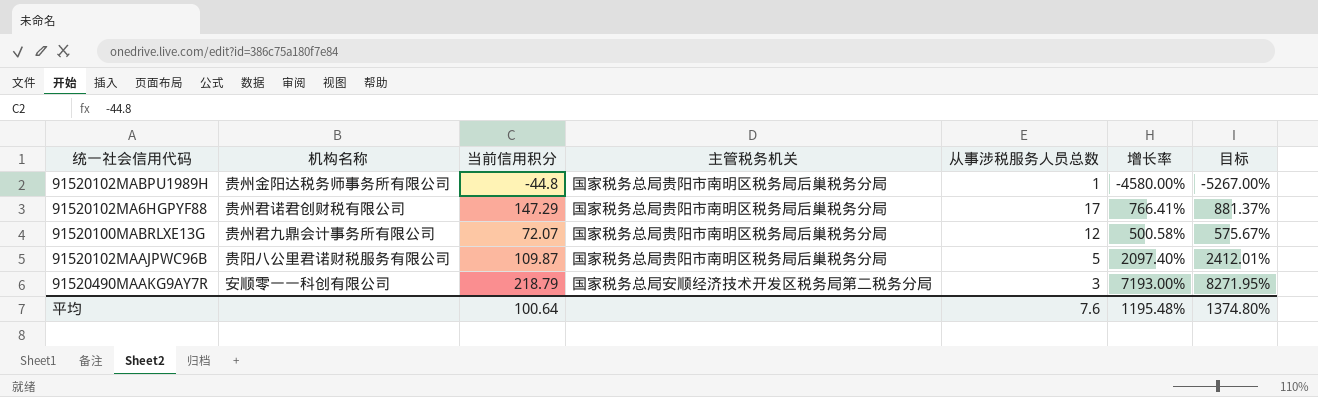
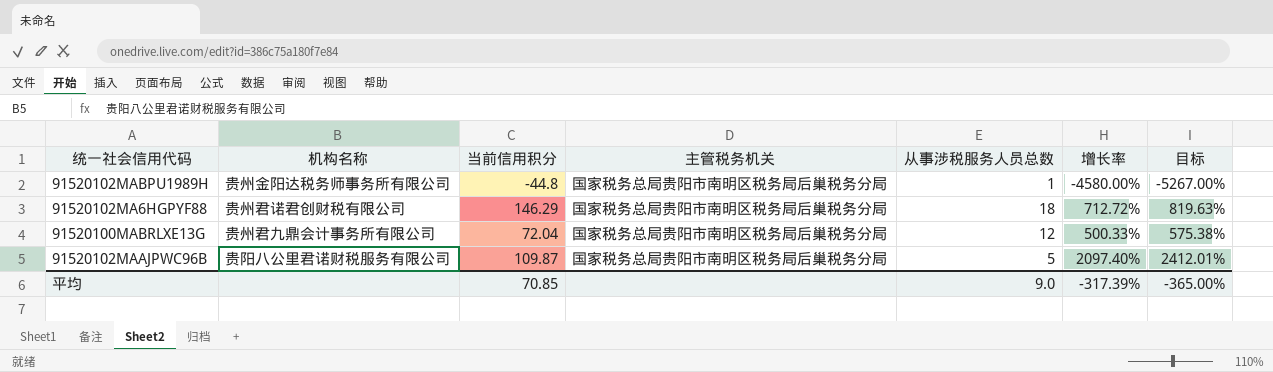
row 91520490MAAKG9AY7R: 安顺零一一科创有限公司 | 218.79 | 国家税务总局安顺经济技术开发区税务局第二税务分局 | 3 | 7193.00% | 8271.95% -> none
91520102MA6HGPYF88 | 当前信用积分: 147.29 -> 146.29
91520102MA6HGPYF88 | 从事涉税服务人员总数: 17 -> 18
91520102MA6HGPYF88 | 增长率: 766.41% -> 712.72%
91520102MA6HGPYF88 | 目标: 881.37% -> 819.63%
91520100MABRLXE13G | 当前信用积分: 72.07 -> 72.04
91520100MABRLXE13G | 增长率: 500.58% -> 500.33%
91520100MABRLXE13G | 目标: 575.67% -> 575.38%
平均 | 当前信用积分: 100.64 -> 70.85
平均 | 从事涉税服务人员总数: 7.6 -> 9.0
平均 | 增长率: 1195.48% -> -317.39%
平均 | 目标: 1374.80% -> -365.00%

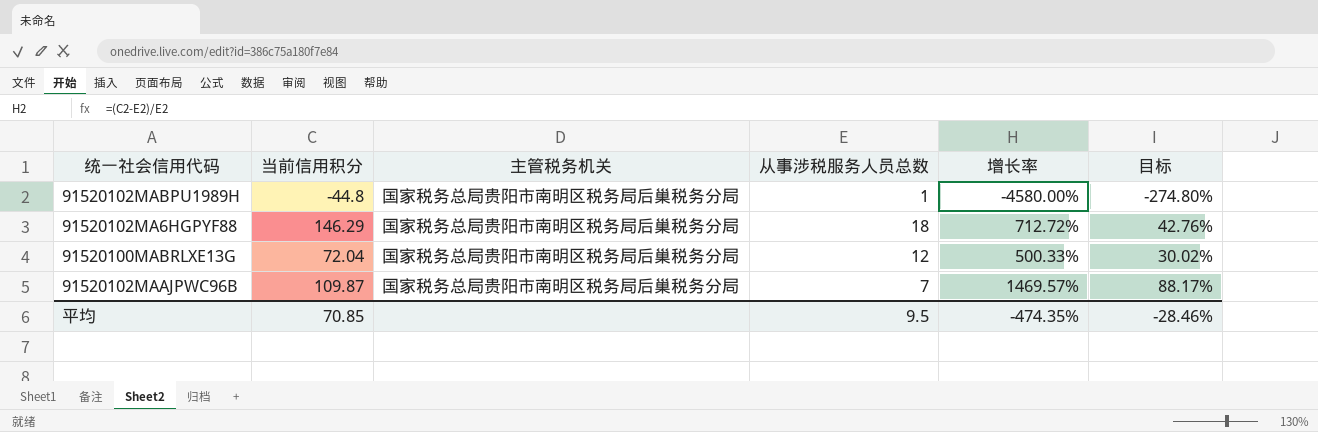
column 机构名称 | position: 2 -> none
column 目标 | formula: [增长率] * 1.15 -> [增长率] * 0.06
91520102MAAJPWC96B | 从事涉税服务人员总数: 5 -> 7
91520102MAAJPWC96B | 增长率: 2097.40% -> 1469.57%
平均 | 从事涉税服务人员总数: 9.0 -> 9.5
平均 | 增长率: -317.39% -> -474.35%
平均 | 目标: -365.00% -> -28.46%

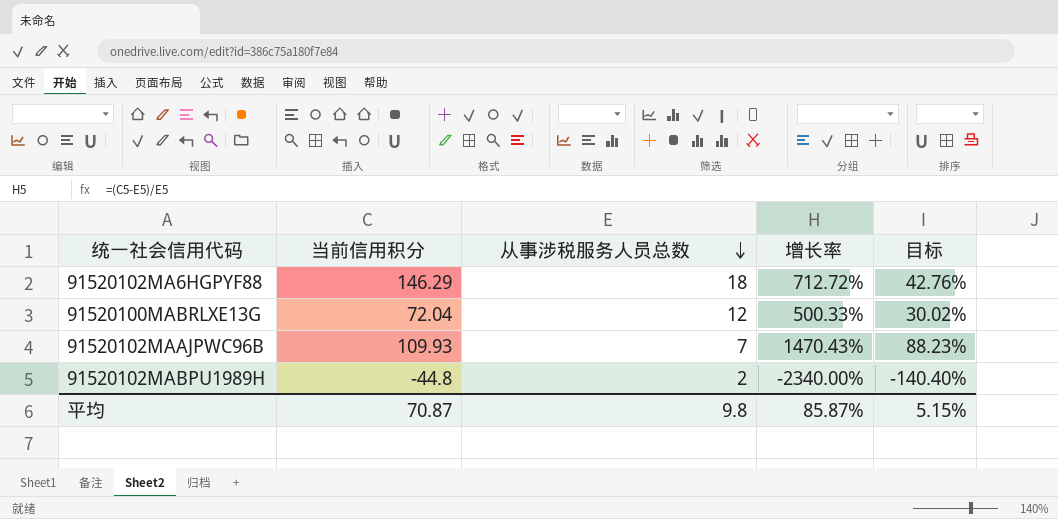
row order: none -> 从事涉税服务人员总数 descending
column 主管税务机关 | position: 3 -> none
91520102MAAJPWC96B | 当前信用积分: 109.87 -> 109.93
91520102MAAJPWC96B | 增长率: 1469.57% -> 1470.43%
91520102MAAJPWC96B | 目标: 88.17% -> 88.23%
91520102MABPU1989H | 从事涉税服务人员总数: 1 -> 2
91520102MABPU1989H | 增长率: -4580.00% -> -2340.00%
91520102MABPU1989H | 目标: -274.80% -> -140.40%
平均 | 当前信用积分: 70.85 -> 70.87
平均 | 从事涉税服务人员总数: 9.5 -> 9.8
平均 | 增长率: -474.35% -> 85.87%
平均 | 目标: -28.46% -> 5.15%

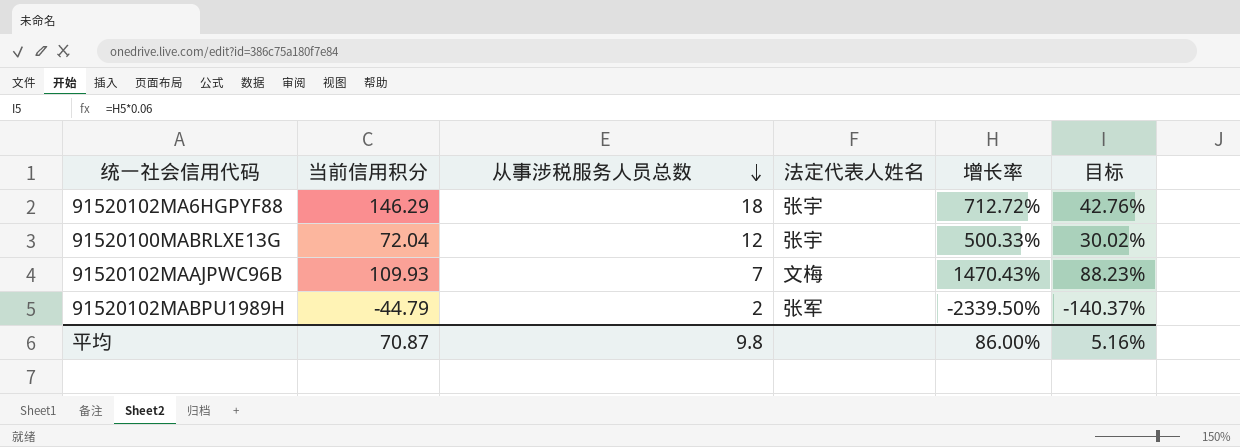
column 法定代表人姓名 | position: none -> 4
91520102MABPU1989H | 当前信用积分: -44.8 -> -44.79
91520102MABPU1989H | 增长率: -2340.00% -> -2339.50%
91520102MABPU1989H | 目标: -140.40% -> -140.37%
平均 | 增长率: 85.87% -> 86.00%
平均 | 目标: 5.15% -> 5.16%

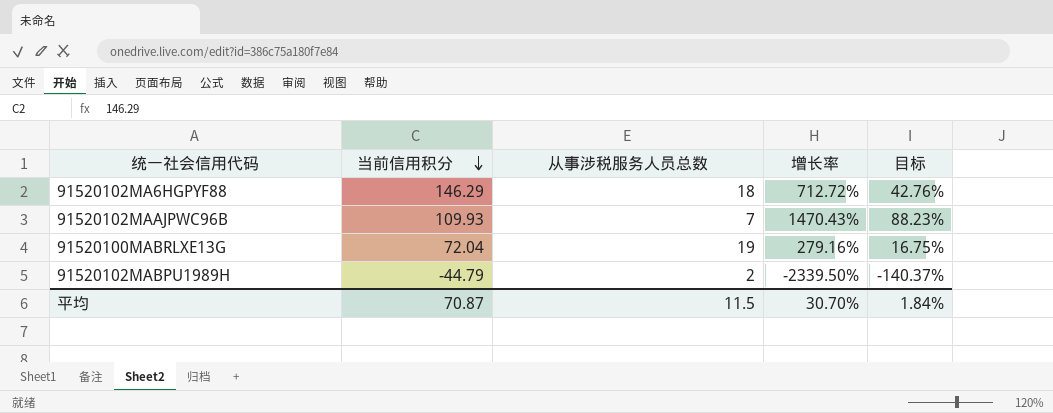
row order: 从事涉税服务人员总数 descending -> 当前信用积分 descending
column 法定代表人姓名 | position: 4 -> none
91520100MABRLXE13G | 从事涉税服务人员总数: 12 -> 19
91520100MABRLXE13G | 增长率: 500.33% -> 279.16%
91520100MABRLXE13G | 目标: 30.02% -> 16.75%
平均 | 从事涉税服务人员总数: 9.8 -> 11.5
平均 | 增长率: 86.00% -> 30.70%
平均 | 目标: 5.16% -> 1.84%

